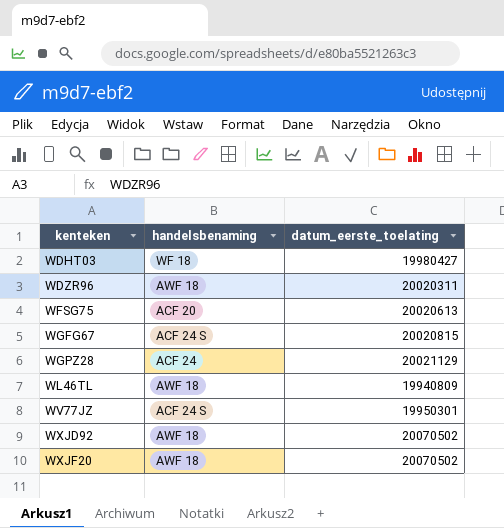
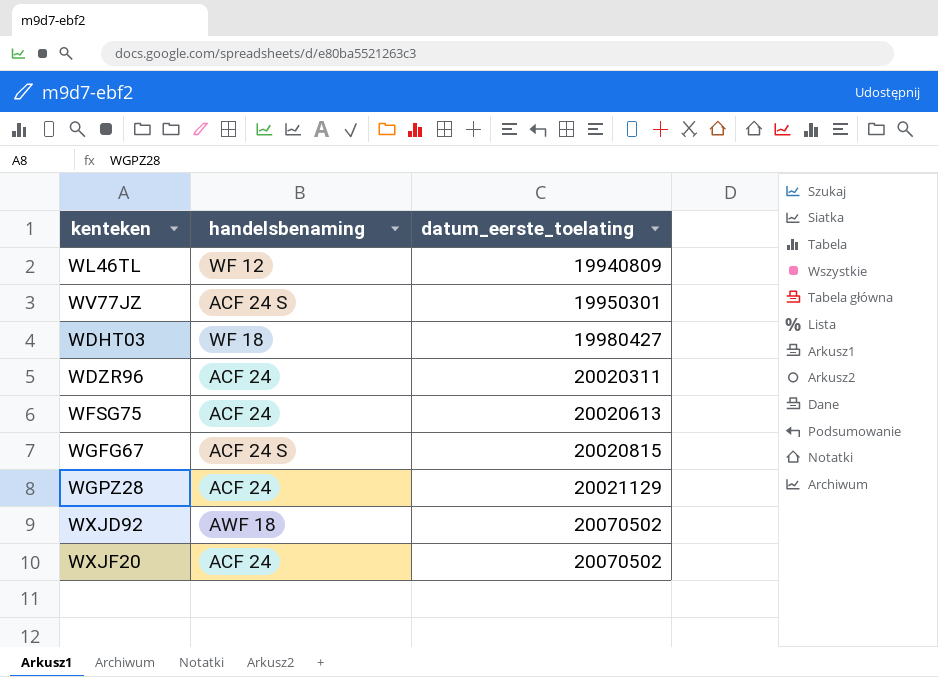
row order: kenteken ascending -> datum_eerste_toelating ascending
WL46TL | handelsbenaming: AWF 18 -> WF 12
WDZR96 | handelsbenaming: AWF 18 -> ACF 24
WFSG75 | handelsbenaming: ACF 20 -> ACF 24
WXJF20 | handelsbenaming: AWF 18 -> ACF 24

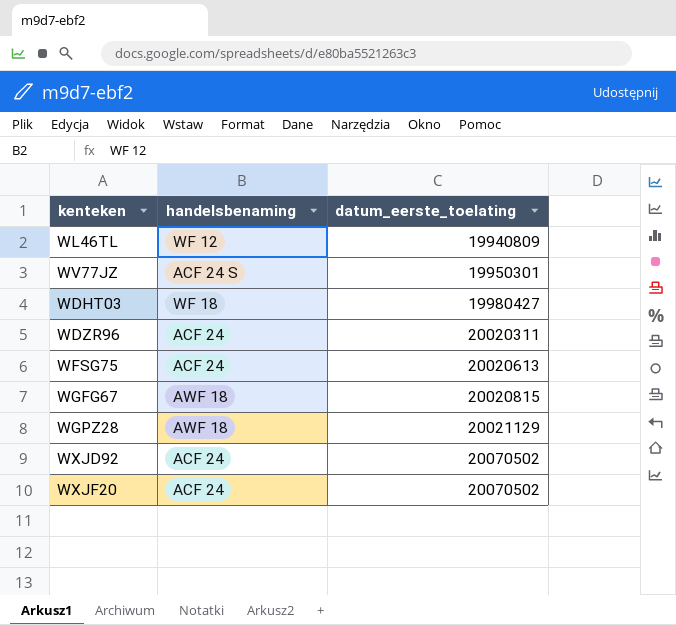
WGFG67 | handelsbenaming: ACF 24 S -> AWF 18
WGPZ28 | handelsbenaming: ACF 24 -> AWF 18
WXJD92 | handelsbenaming: AWF 18 -> ACF 24

